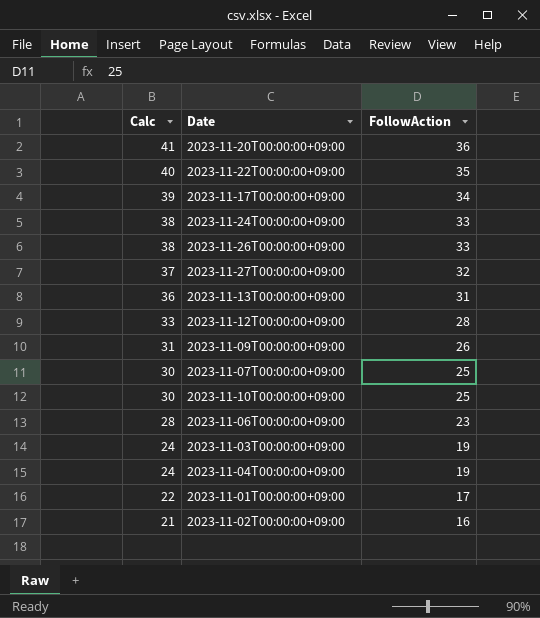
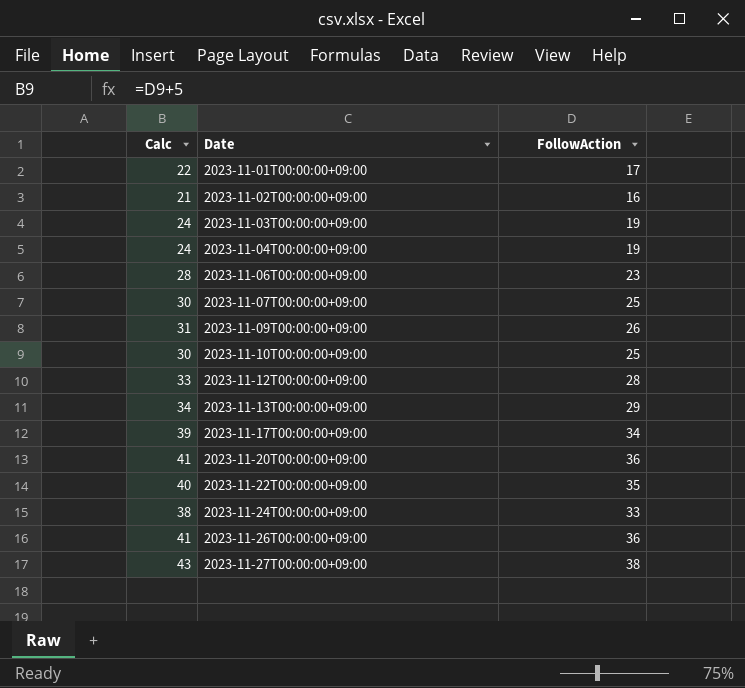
row order: Calc descending -> Date ascending
2023-11-13T00:00:00+09:00 | Calc: 36 -> 34
2023-11-13T00:00:00+09:00 | FollowAction: 31 -> 29
2023-11-26T00:00:00+09:00 | Calc: 38 -> 41
2023-11-26T00:00:00+09:00 | FollowAction: 33 -> 36
2023-11-27T00:00:00+09:00 | Calc: 37 -> 43
2023-11-27T00:00:00+09:00 | FollowAction: 32 -> 38

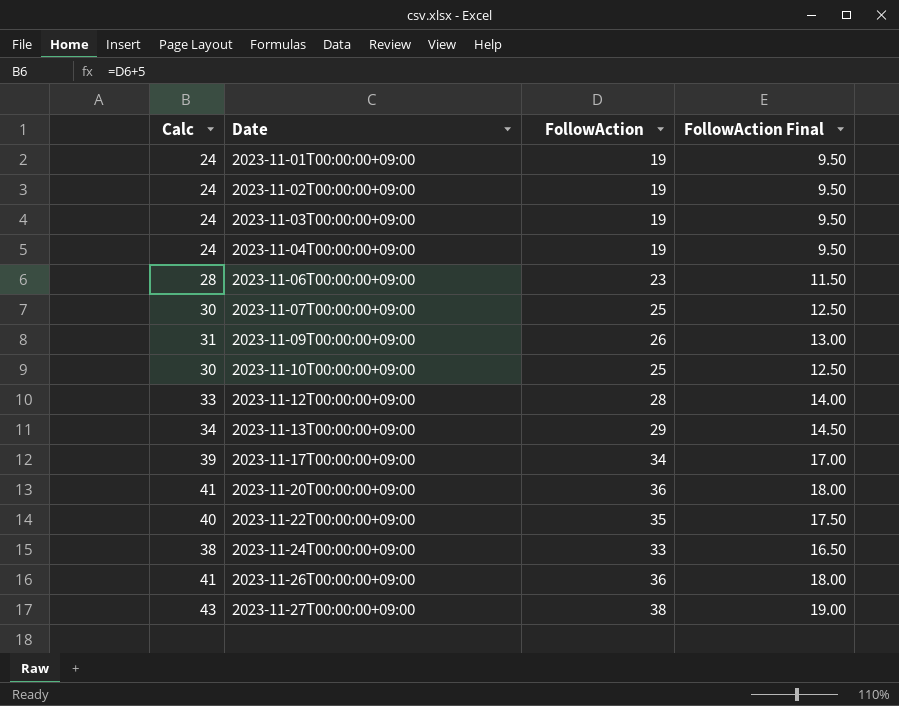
column FollowAction Final | formula: none -> [FollowAction] * 0.5
2023-11-01T00:00:00+09:00 | Calc: 22 -> 24
2023-11-01T00:00:00+09:00 | FollowAction: 17 -> 19
2023-11-02T00:00:00+09:00 | Calc: 21 -> 24
2023-11-02T00:00:00+09:00 | FollowAction: 16 -> 19

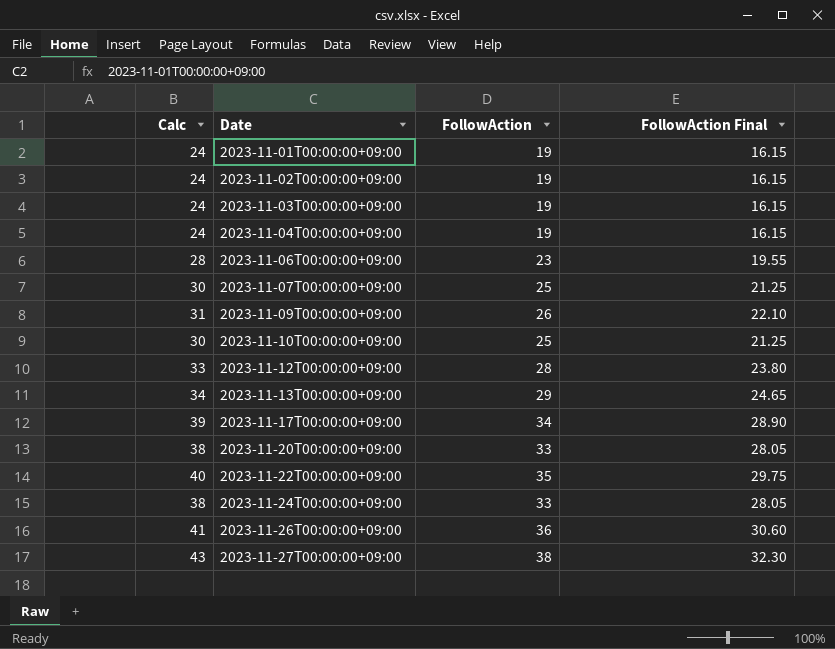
column FollowAction Final | formula: [FollowAction] * 0.5 -> [FollowAction] * 0.85
2023-11-20T00:00:00+09:00 | Calc: 41 -> 38
2023-11-20T00:00:00+09:00 | FollowAction: 36 -> 33

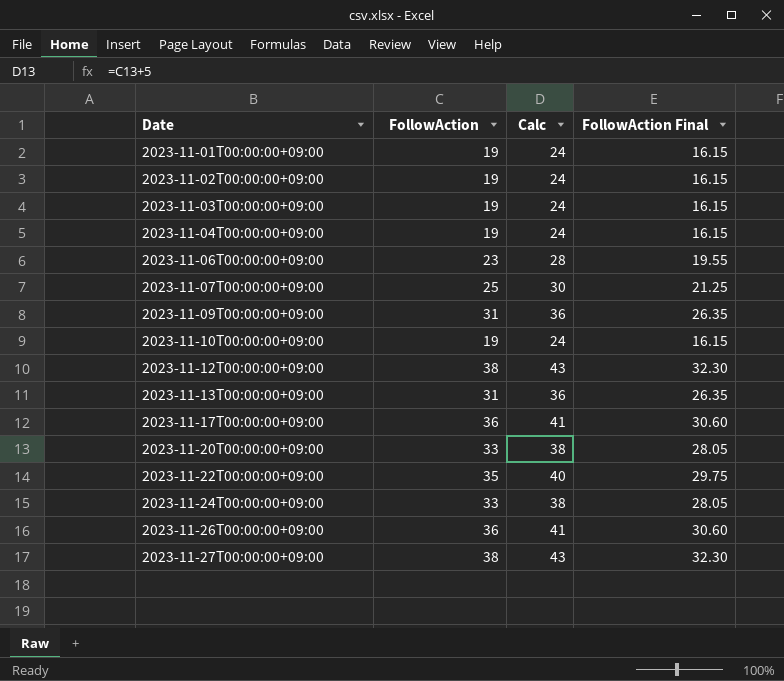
column Calc | position: 1 -> 3
2023-11-09T00:00:00+09:00 | FollowAction: 26 -> 31
2023-11-09T00:00:00+09:00 | Calc: 31 -> 36
2023-11-09T00:00:00+09:00 | FollowAction Final: 22.10 -> 26.35
2023-11-10T00:00:00+09:00 | FollowAction: 25 -> 19
2023-11-10T00:00:00+09:00 | Calc: 30 -> 24
2023-11-10T00:00:00+09:00 | FollowAction Final: 21.25 -> 16.15
2023-11-12T00:00:00+09:00 | FollowAction: 28 -> 38
2023-11-12T00:00:00+09:00 | Calc: 33 -> 43
2023-11-12T00:00:00+09:00 | FollowAction Final: 23.80 -> 32.30
2023-11-13T00:00:00+09:00 | FollowAction: 29 -> 31
2023-11-13T00:00:00+09:00 | Calc: 34 -> 36
2023-11-13T00:00:00+09:00 | FollowAction Final: 24.65 -> 26.35
2023-11-17T00:00:00+09:00 | FollowAction: 34 -> 36
2023-11-17T00:00:00+09:00 | Calc: 39 -> 41
2023-11-17T00:00:00+09:00 | FollowAction Final: 28.90 -> 30.60

